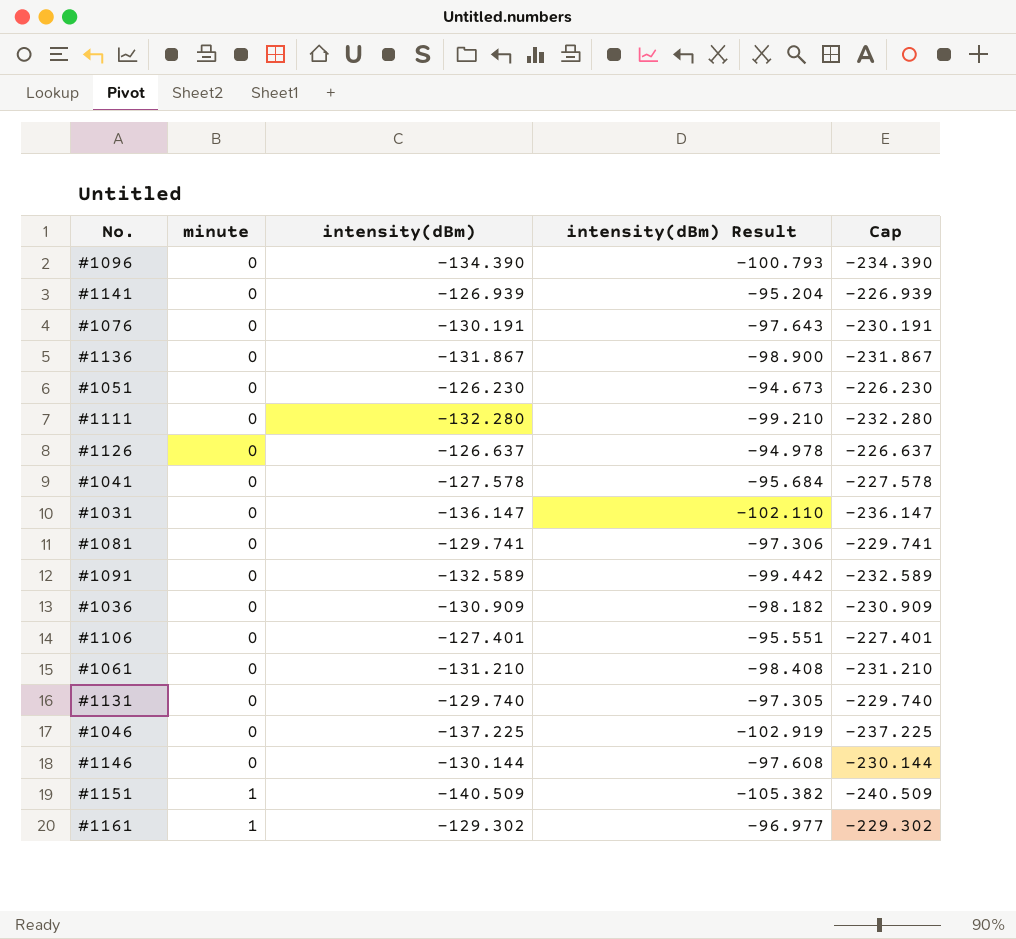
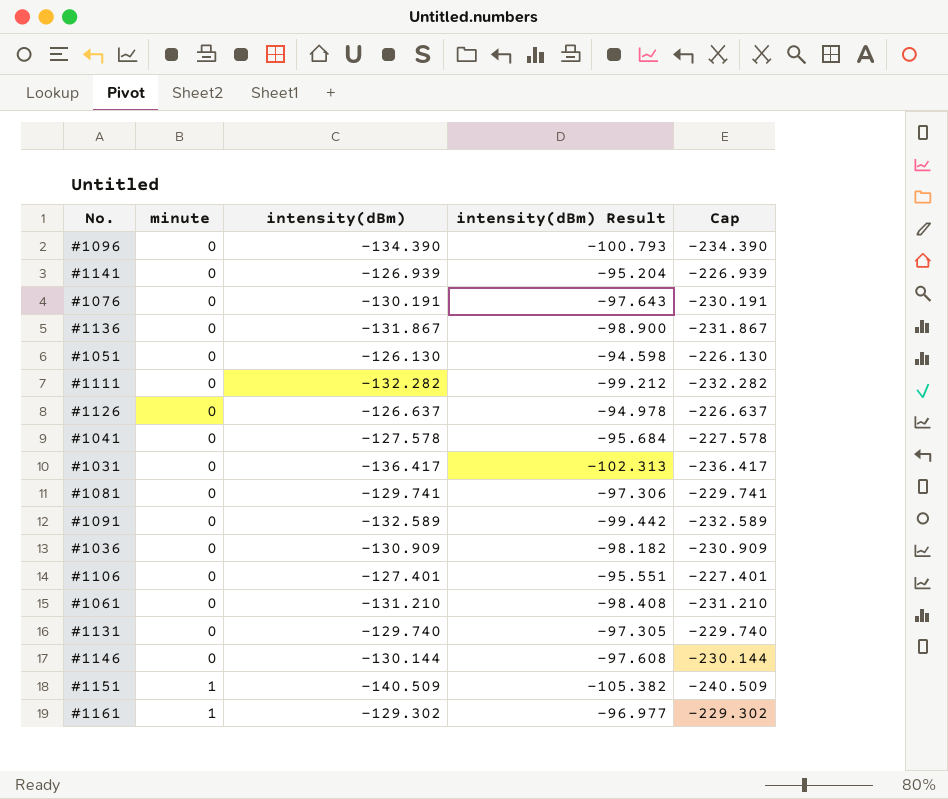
row #1046: 0 | -137.225 | -102.919 | -237.225 -> none
#1051 | intensity(dBm): -126.230 -> -126.130
#1051 | intensity(dBm) Result: -94.673 -> -94.598
#1051 | Cap: -226.230 -> -226.130
#1111 | intensity(dBm): -132.280 -> -132.282
#1111 | intensity(dBm) Result: -99.210 -> -99.212
#1111 | Cap: -232.280 -> -232.282
#1031 | intensity(dBm): -136.147 -> -136.417
#1031 | intensity(dBm) Result: -102.110 -> -102.313
#1031 | Cap: -236.147 -> -236.417

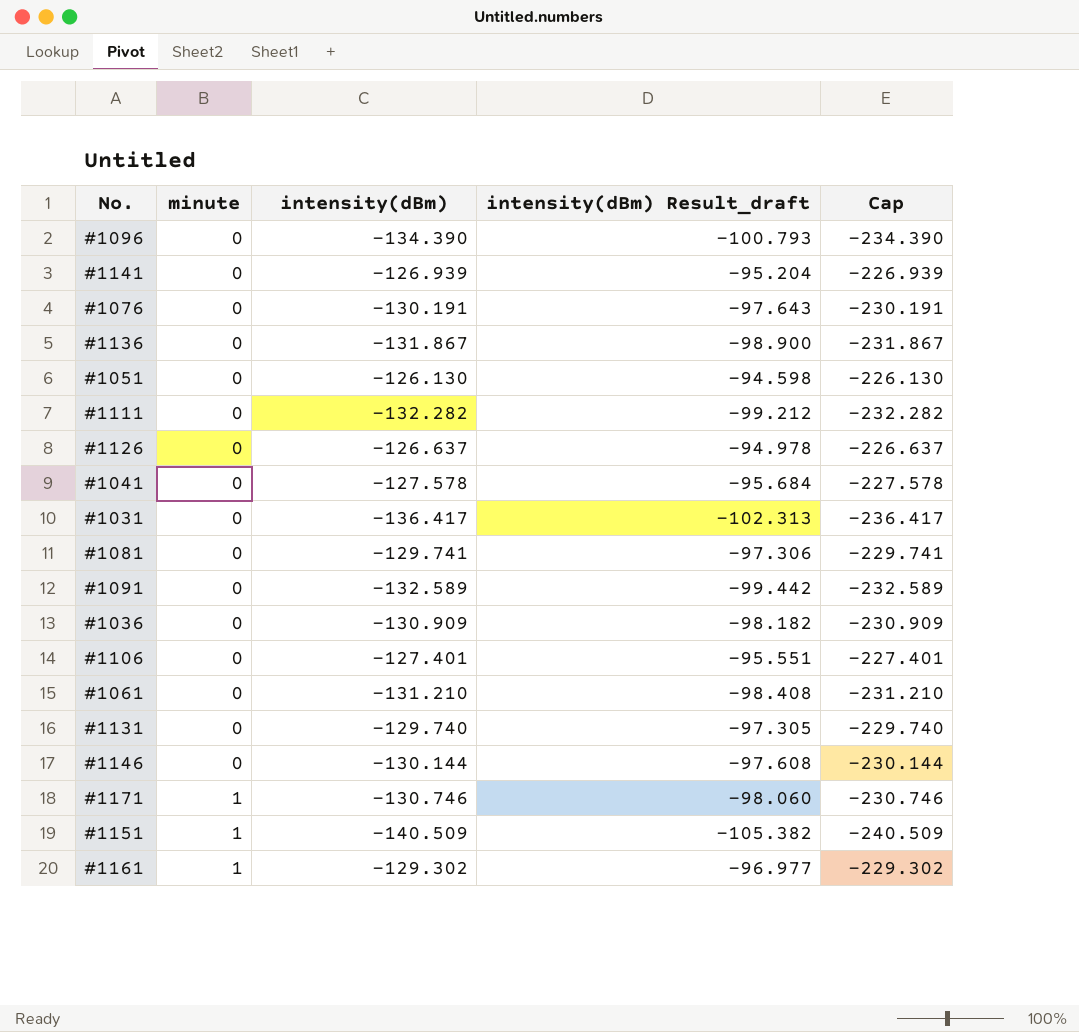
column name: intensity(dBm) Result -> intensity(dBm) Result_draft
row #1171: none -> 1 | -130.746 | -98.060 | -230.746

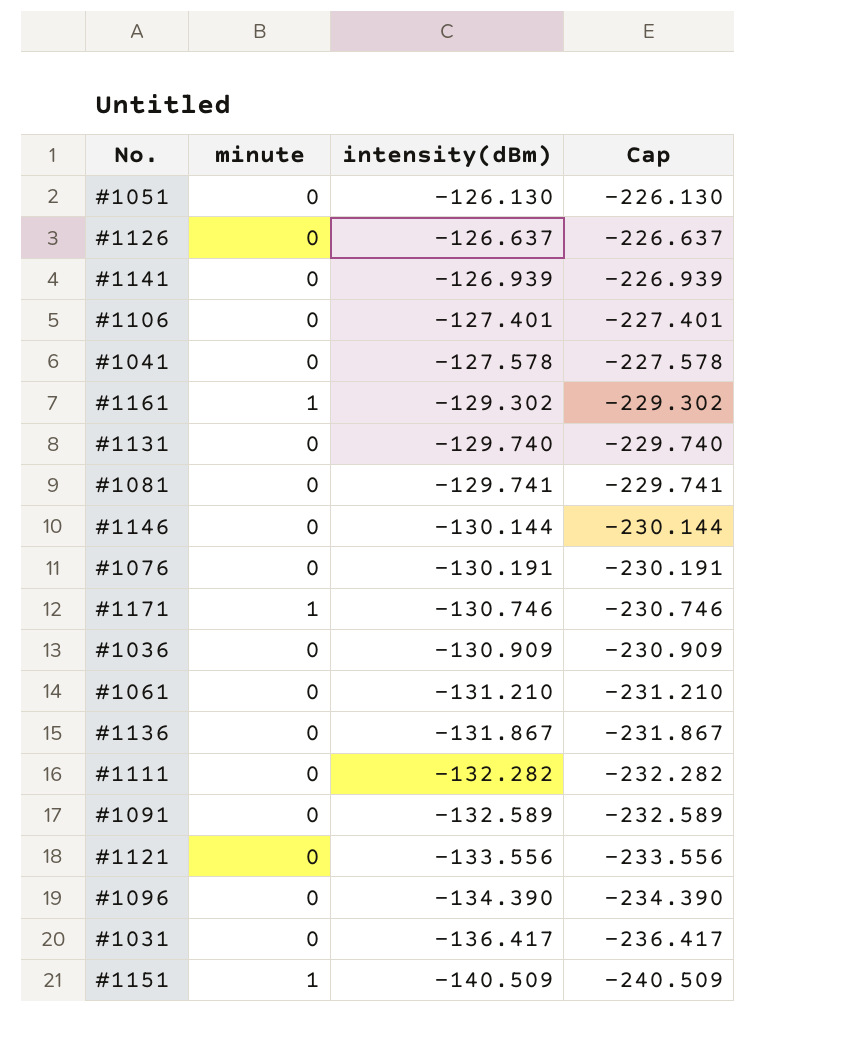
row order: minute ascending -> intensity(dBm) descending
column intensity(dBm) Result_draft | formula: [intensity(dBm)] * 0.75 -> none
row #1121: none -> 0 | -133.556 | -233.556

